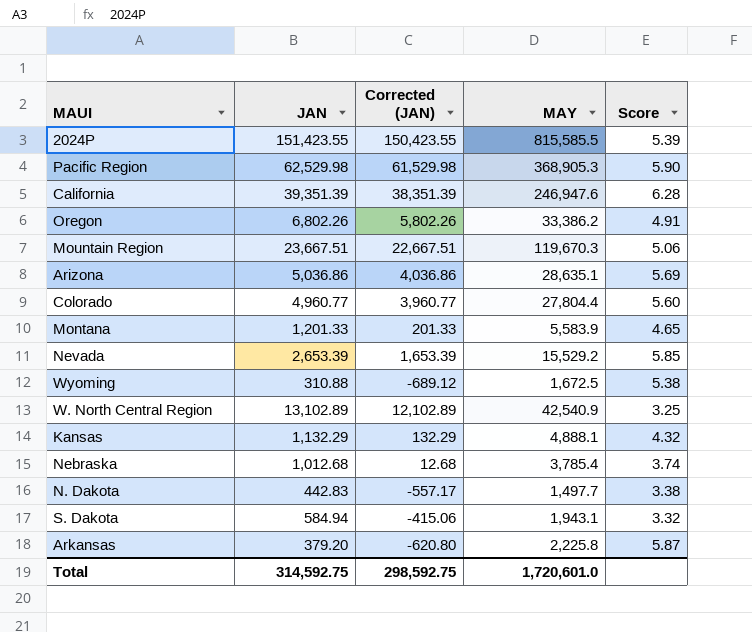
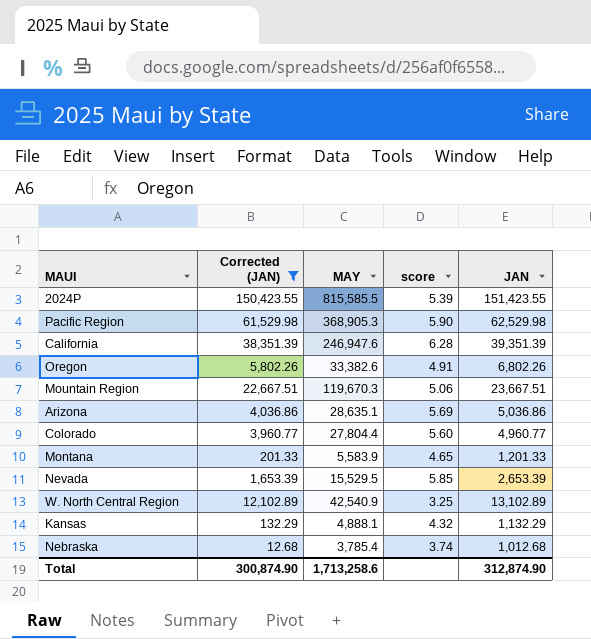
filter: none -> Corrected (JAN) >= 12.68
column name: Score -> score
column JAN | position: 2 -> 5
Oregon | MAY: 33,386.2 -> 33,382.6
Nevada | MAY: 15,529.2 -> 15,529.5
Total | Corrected (JAN): 298,592.75 -> 300,874.90
Total | MAY: 1,720,601.0 -> 1,713,258.6
Total | JAN: 314,592.75 -> 312,874.90

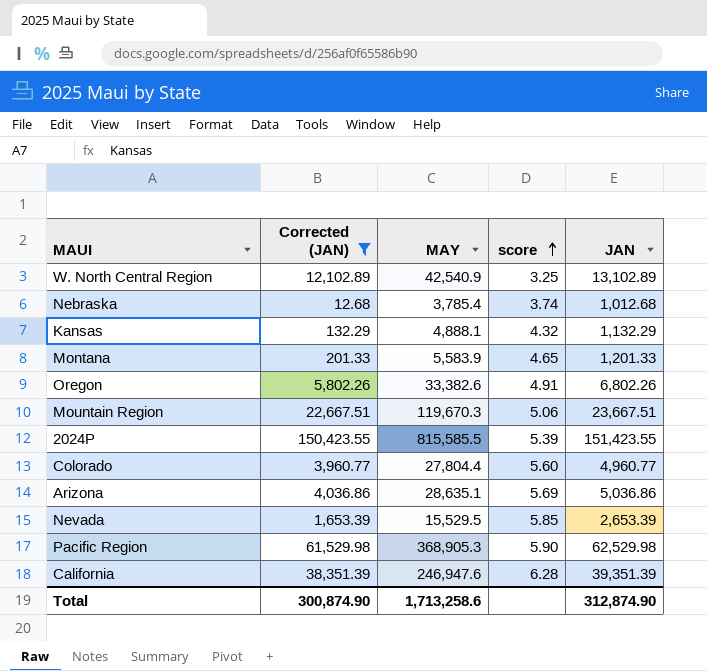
row order: none -> score ascending

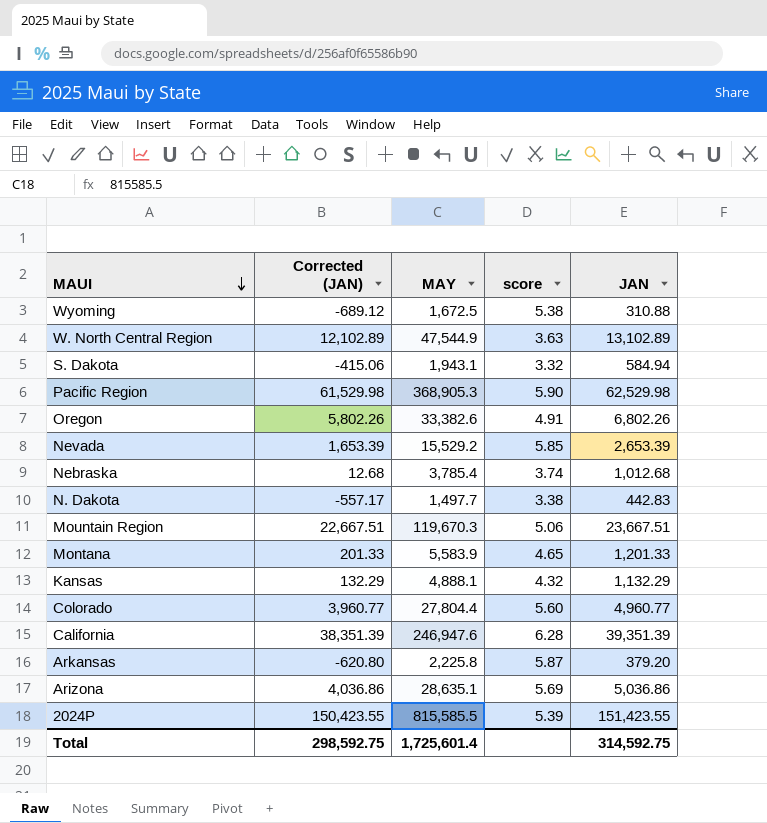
filter: Corrected (JAN) >= 12.68 -> none
row order: score ascending -> MAUI descending
W. North Central Region | MAY: 42,540.9 -> 47,544.9
W. North Central Region | score: 3.25 -> 3.63
Nevada | MAY: 15,529.5 -> 15,529.2
Total | Corrected (JAN): 300,874.90 -> 298,592.75
Total | MAY: 1,713,258.6 -> 1,725,601.4
Total | JAN: 312,874.90 -> 314,592.75

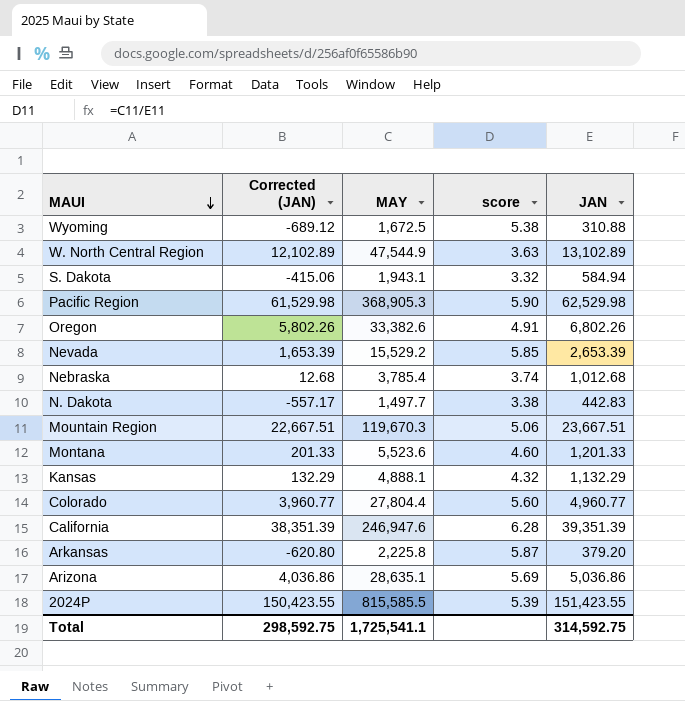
Montana | MAY: 5,583.9 -> 5,523.6
Montana | score: 4.65 -> 4.60
Total | MAY: 1,725,601.4 -> 1,725,541.1

